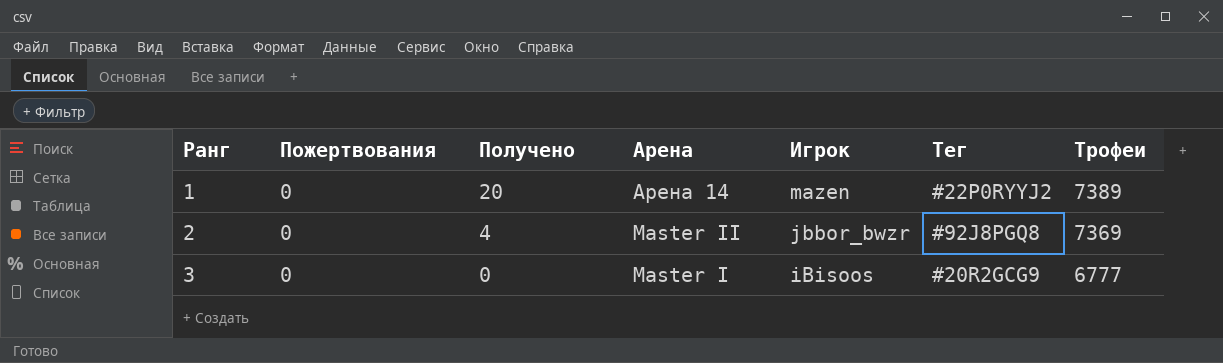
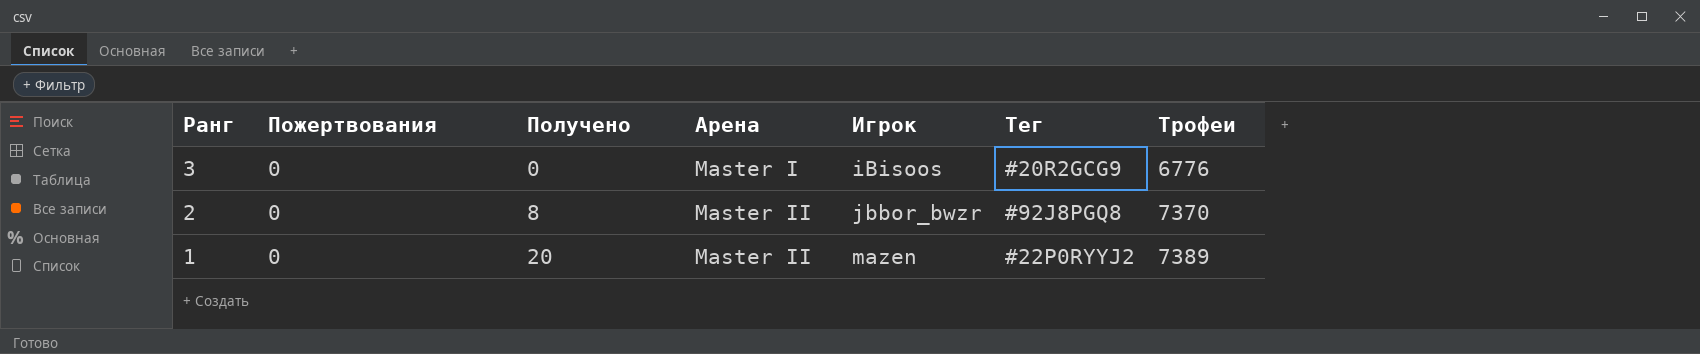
row order: Ранг ascending -> Ранг descending
3 | Трофеи: 6777 -> 6776
2 | Получено: 4 -> 8
2 | Трофеи: 7369 -> 7370
1 | Арена: Арена 14 -> Master II

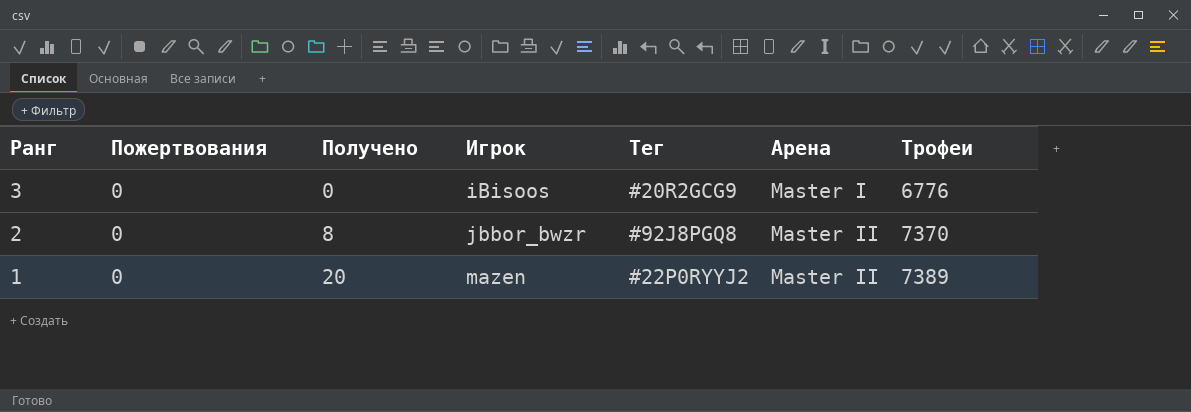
column Арена | position: 4 -> 6

